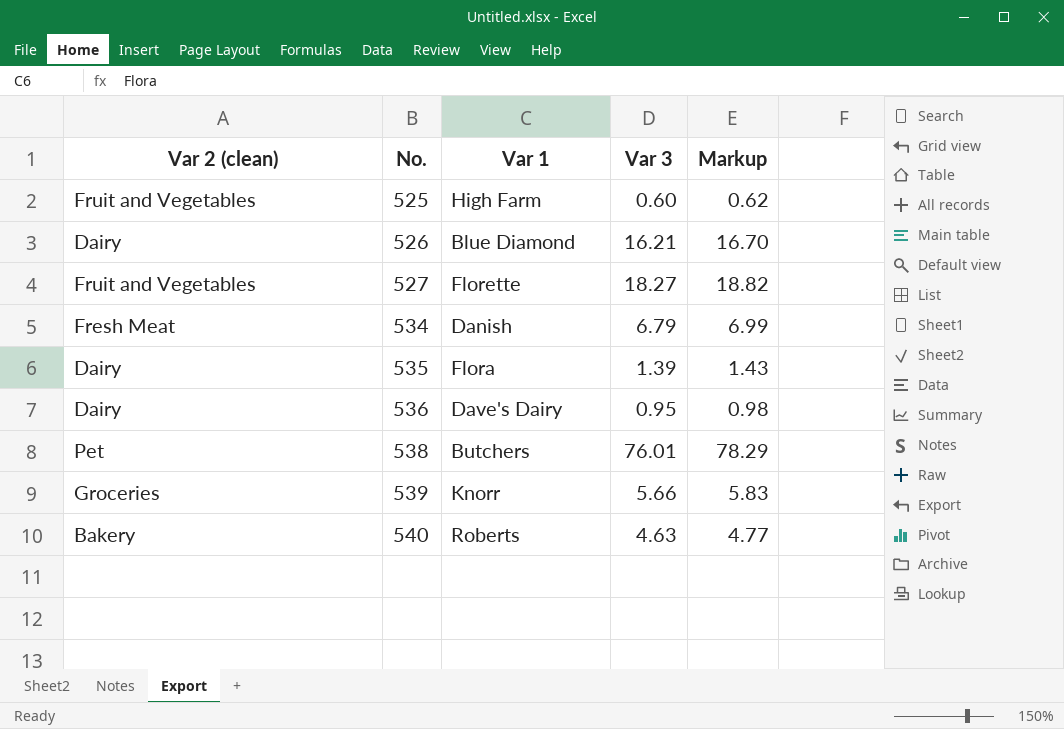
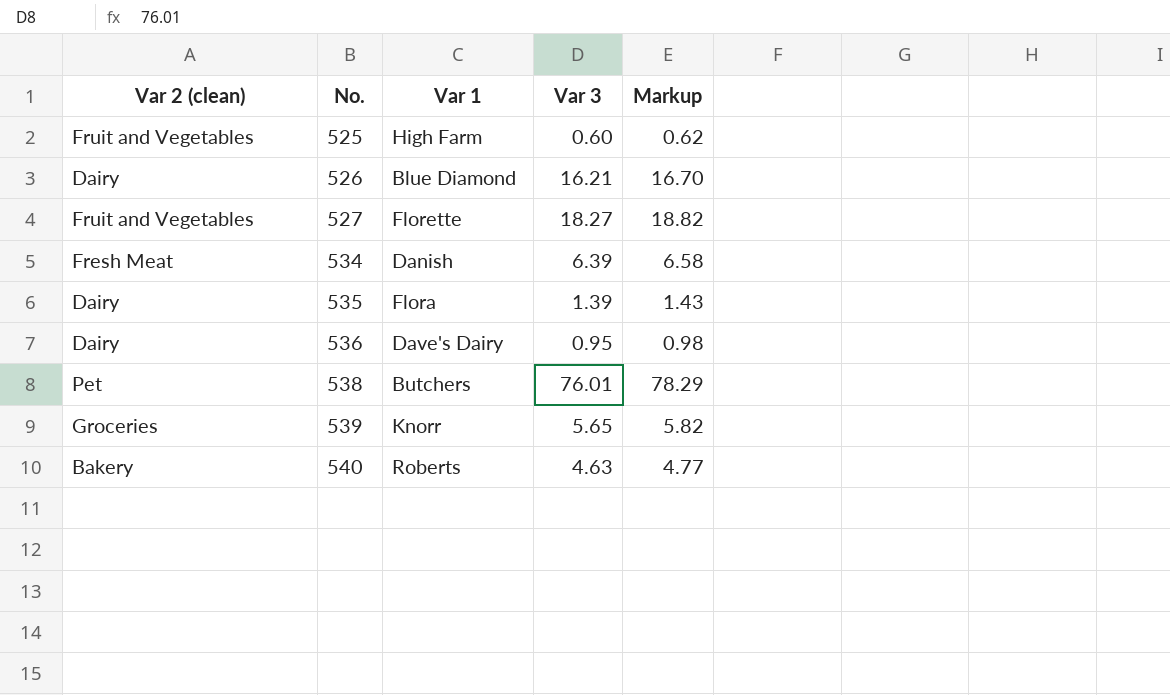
534 | Var 3: 6.79 -> 6.39
534 | Markup: 6.99 -> 6.58
539 | Var 3: 5.66 -> 5.65
539 | Markup: 5.83 -> 5.82

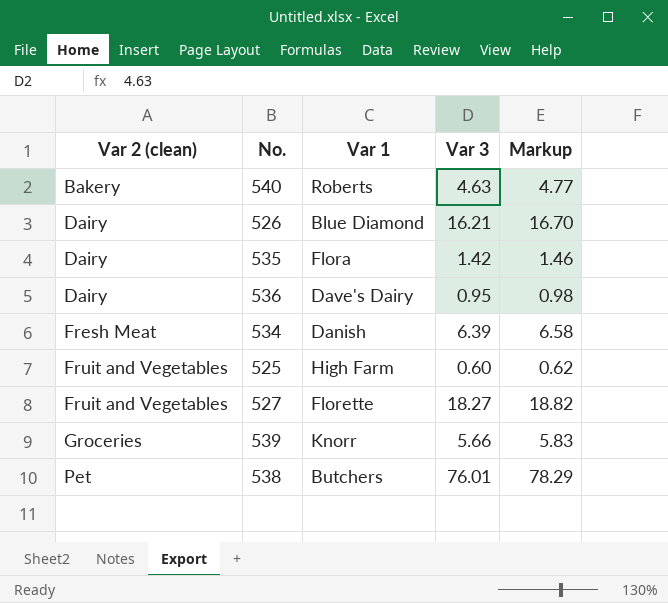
row order: No. ascending -> Var 2 (clean) ascending
535 | Var 3: 1.39 -> 1.42
535 | Markup: 1.43 -> 1.46
539 | Var 3: 5.65 -> 5.66
539 | Markup: 5.82 -> 5.83

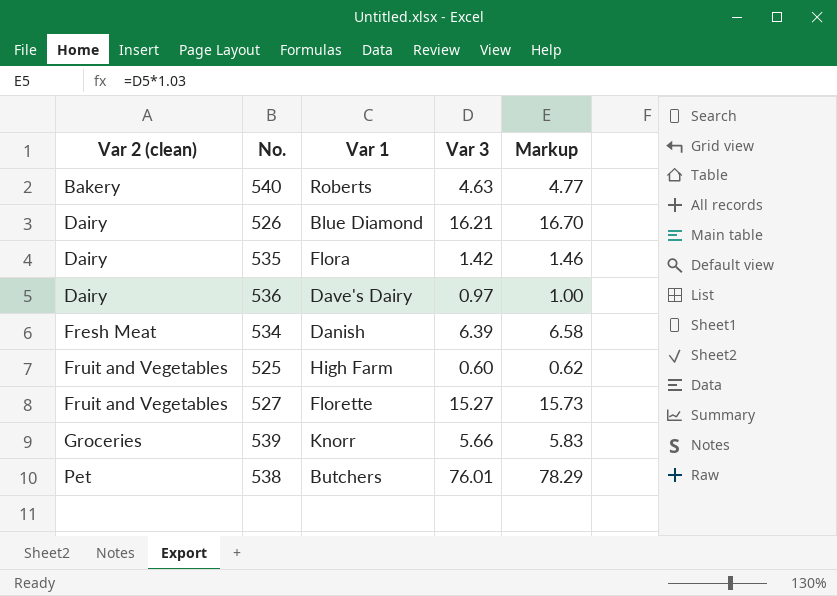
536 | Var 3: 0.95 -> 0.97
536 | Markup: 0.98 -> 1.00
527 | Var 3: 18.27 -> 15.27
527 | Markup: 18.82 -> 15.73

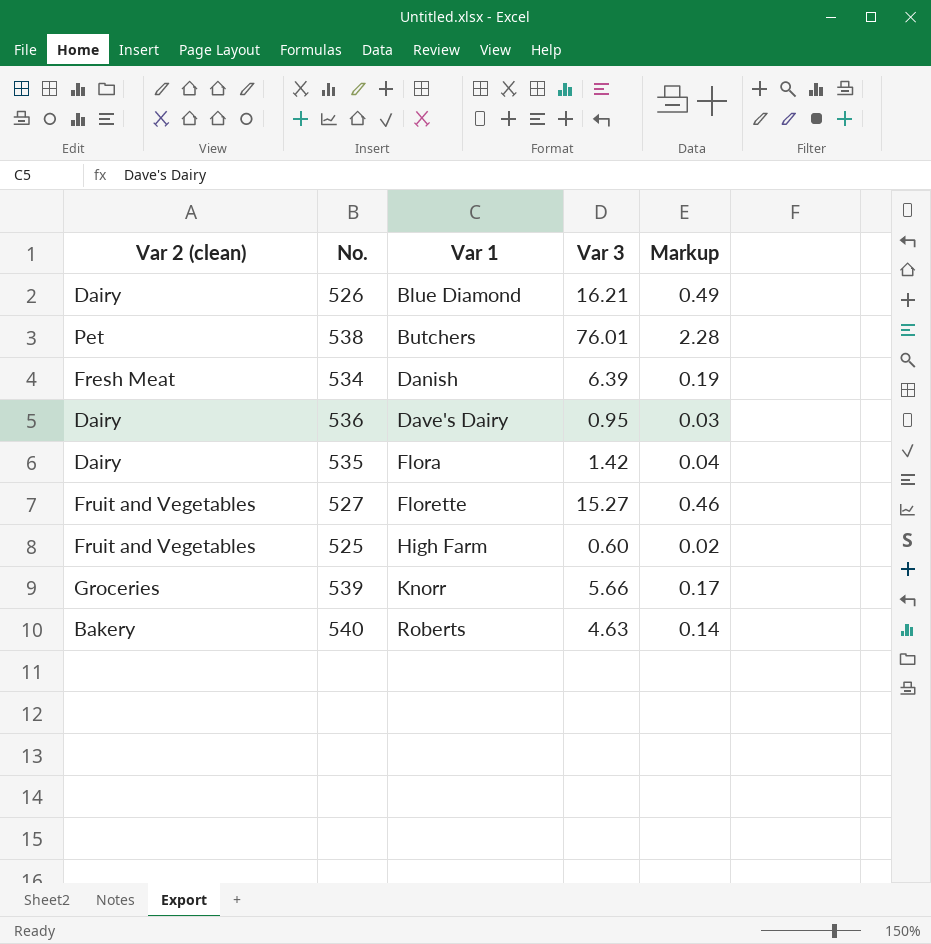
row order: Var 2 (clean) ascending -> Var 1 ascending
column Markup | formula: [Var 3] * 1.03 -> [Var 3] * 0.03
536 | Var 3: 0.97 -> 0.95

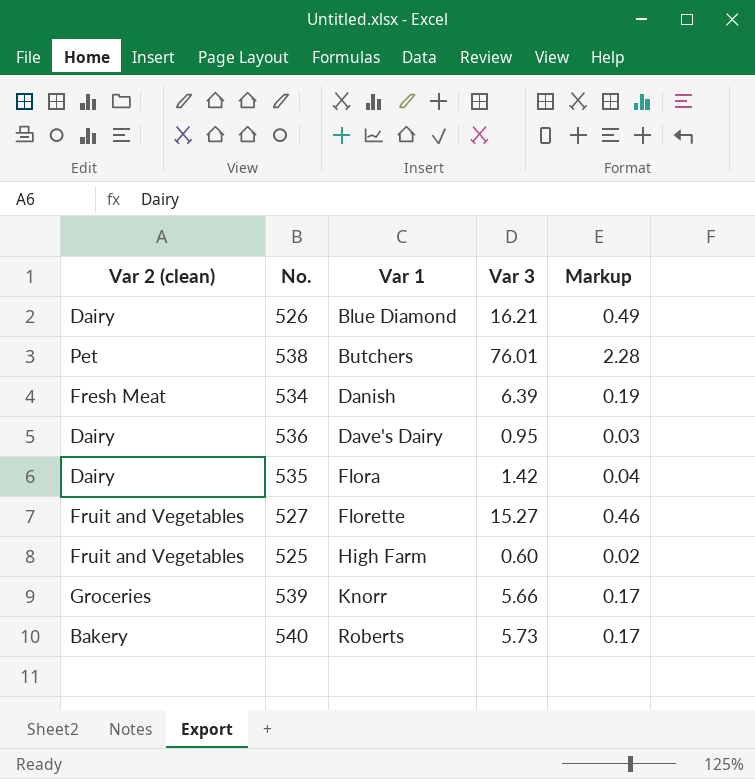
540 | Var 3: 4.63 -> 5.73
540 | Markup: 0.14 -> 0.17

